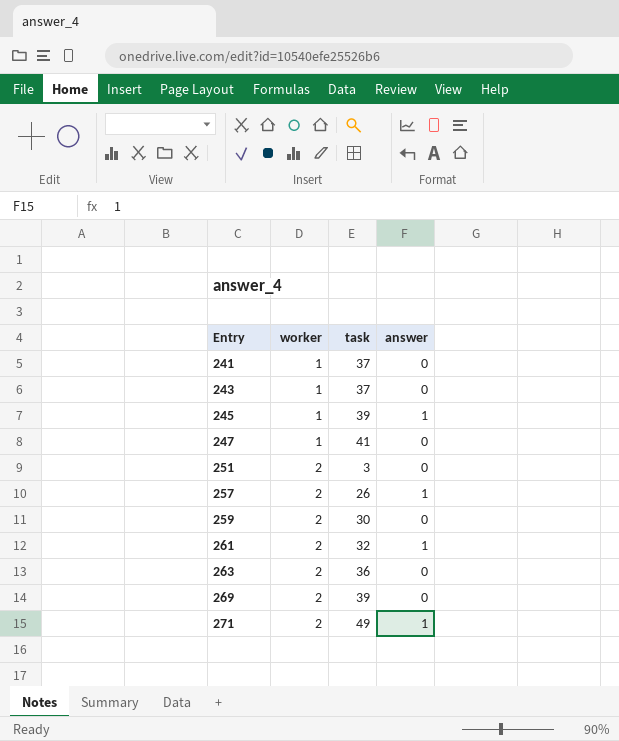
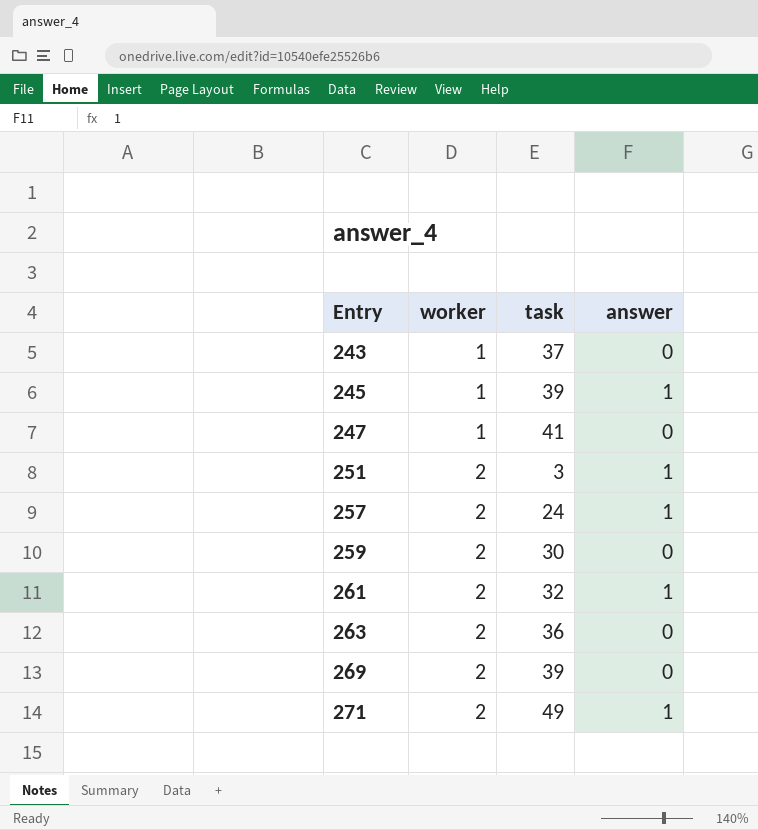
row 241: 1 | 37 | 0 -> none
251 | answer: 0 -> 1
257 | task: 26 -> 24

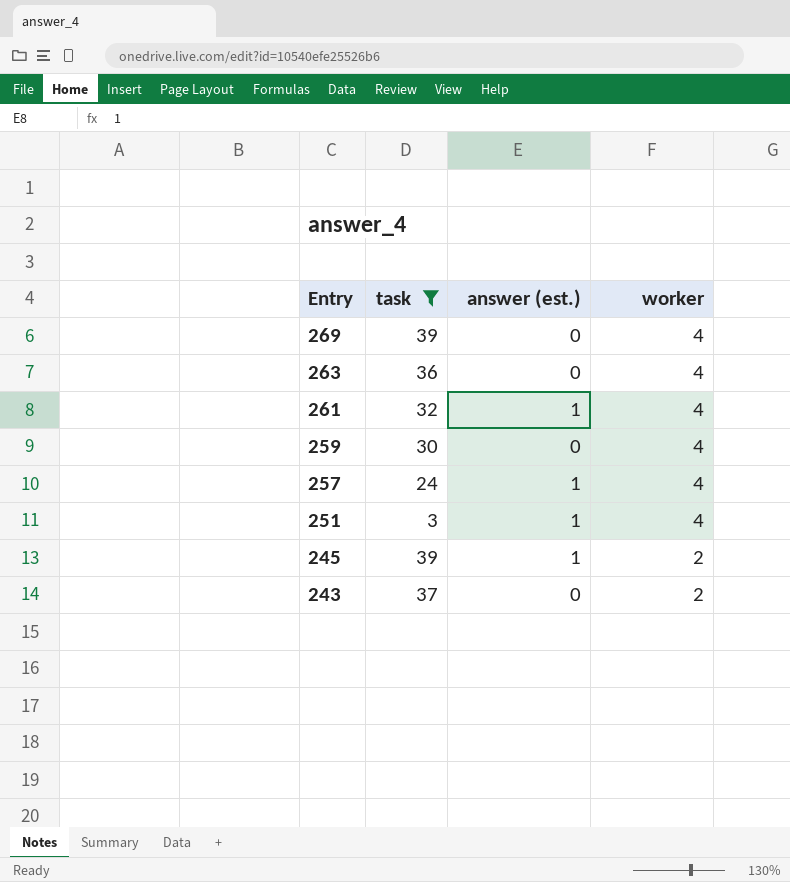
filter: none -> task <= 39
row order: Entry ascending -> Entry descending
column name: answer -> answer (est.)
column worker | position: 2 -> 4
269 | worker: 2 -> 4
263 | worker: 2 -> 4
261 | worker: 2 -> 4
259 | worker: 2 -> 4
257 | worker: 2 -> 4
251 | worker: 2 -> 4
245 | worker: 1 -> 2
243 | worker: 1 -> 2

